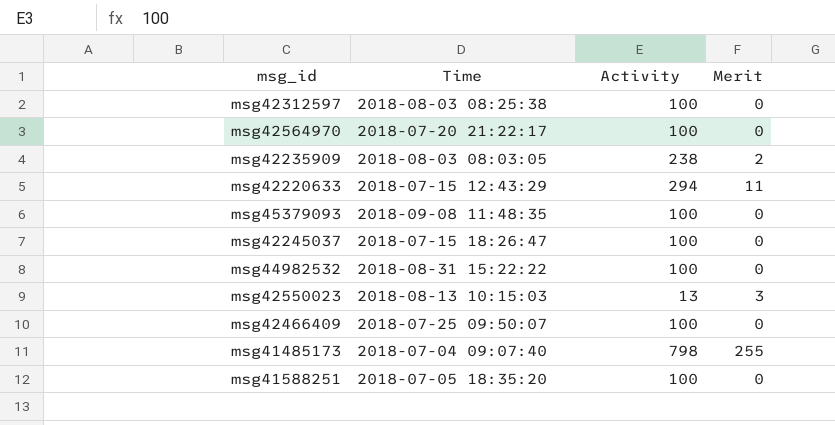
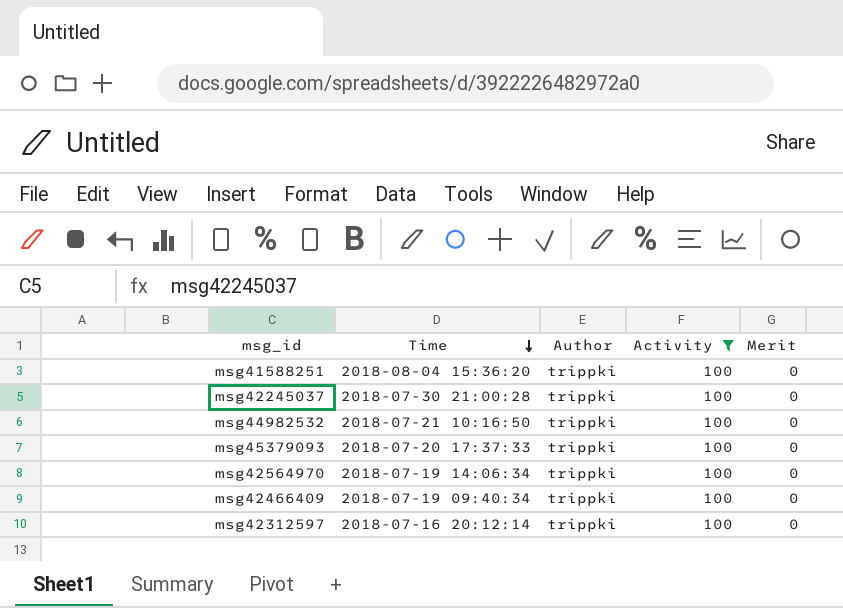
filter: none -> Activity = 100
row order: none -> Time descending
column Author | position: none -> 3
msg41588251 | Time: 2018-07-05 18:35:20 -> 2018-08-04 15:36:20
msg42245037 | Time: 2018-07-15 18:26:47 -> 2018-07-30 21:00:28
msg44982532 | Time: 2018-08-31 15:22:22 -> 2018-07-21 10:16:50
msg45379093 | Time: 2018-09-08 11:48:35 -> 2018-07-20 17:37:33
msg42564970 | Time: 2018-07-20 21:22:17 -> 2018-07-19 14:06:34
msg42466409 | Time: 2018-07-25 09:50:07 -> 2018-07-19 09:40:34
msg42312597 | Time: 2018-08-03 08:25:38 -> 2018-07-16 20:12:14

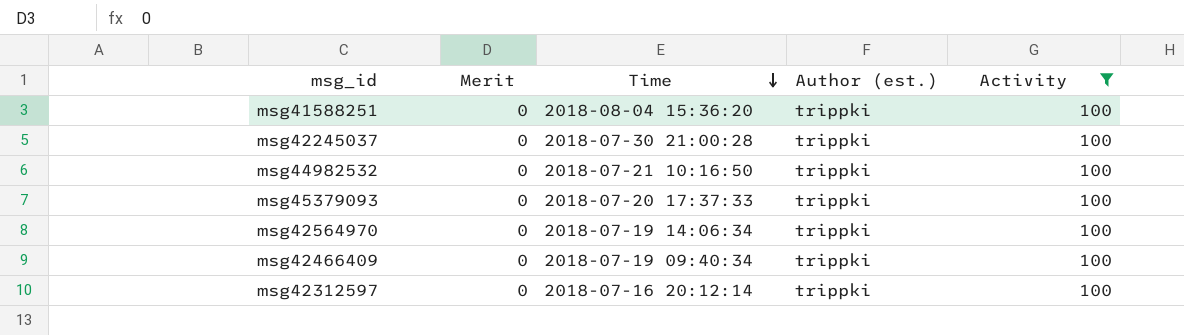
column Merit | position: 5 -> 2
column name: Author -> Author (est.)

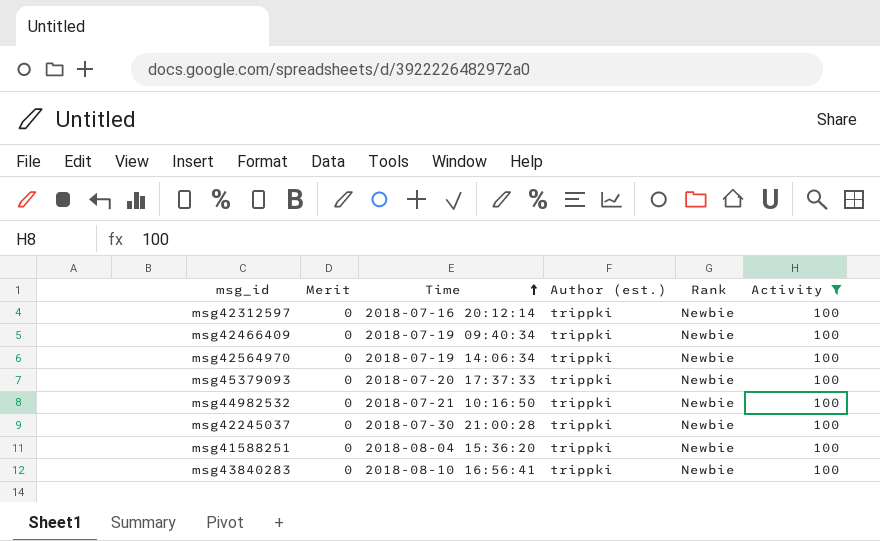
row order: Time descending -> Time ascending
column Rank | position: none -> 5
row msg43840283: none -> 0 | 2018-08-10 16:56:41 | trippki | Newbie | 100

